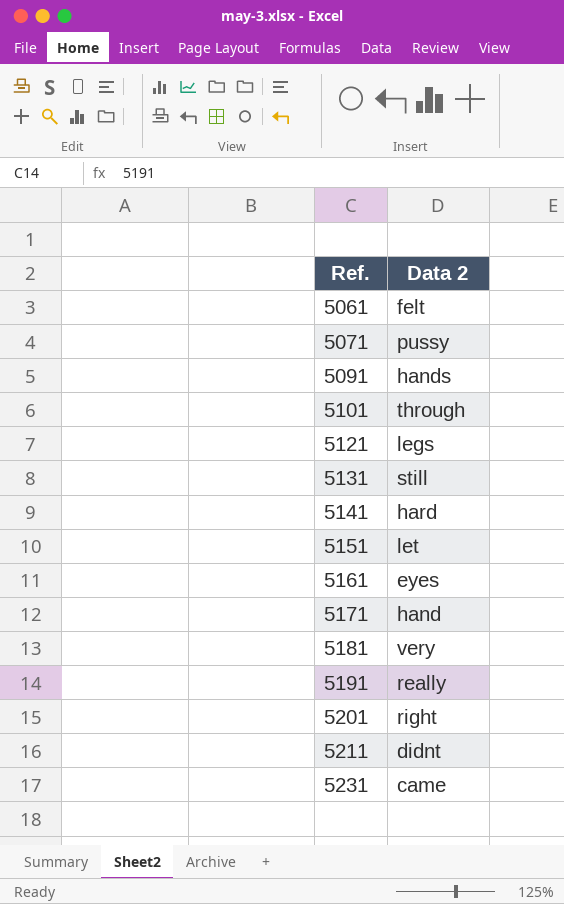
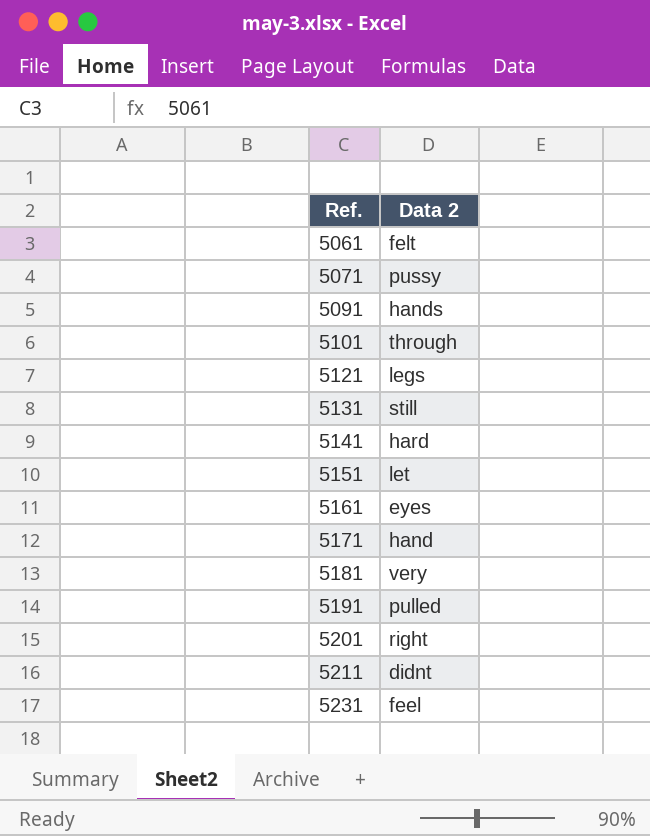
5191 | Data 2: really -> pulled
5231 | Data 2: came -> feel

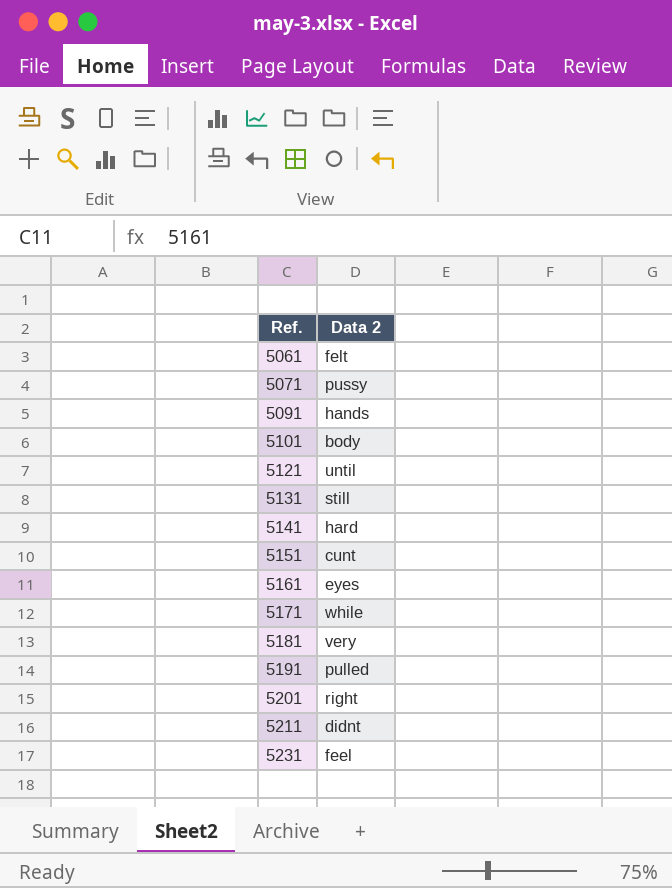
5101 | Data 2: through -> body
5121 | Data 2: legs -> until
5151 | Data 2: let -> cunt
5171 | Data 2: hand -> while

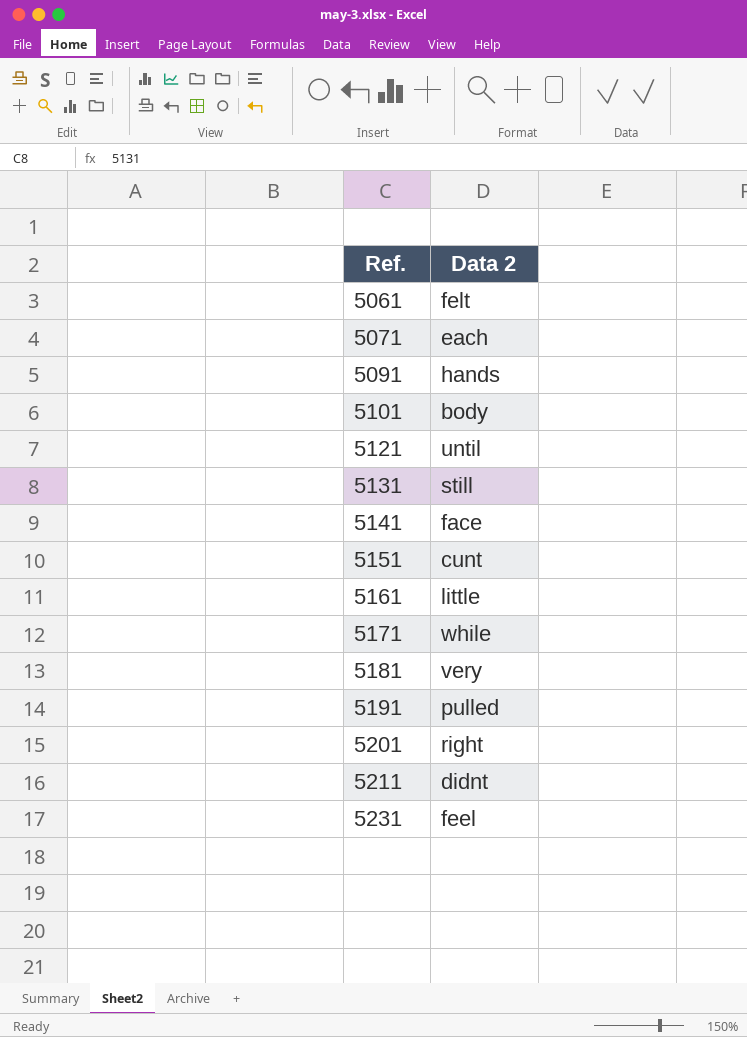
5071 | Data 2: pussy -> each
5141 | Data 2: hard -> face
5161 | Data 2: eyes -> little

